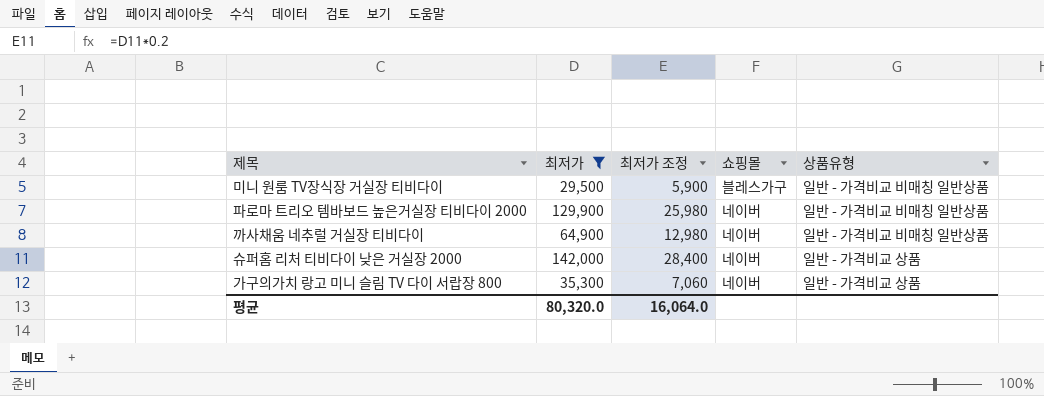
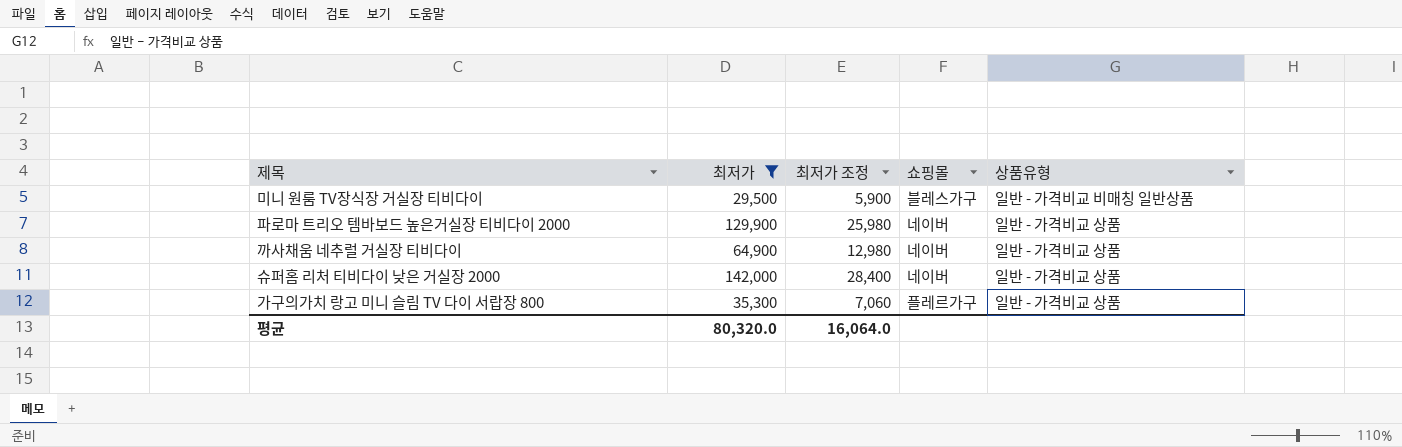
파로마 트리오 템바보드 높은거실장 티비다이 2000 | 상품유형: 일반 - 가격비교 비매칭 일반상품 -> 일반 - 가격비교 상품
까사채움 네추럴 거실장 티비다이 | 상품유형: 일반 - 가격비교 비매칭 일반상품 -> 일반 - 가격비교 상품
가구의가치 랑고 미니 슬림 TV 다이 서랍장 800 | 쇼핑몰: 네이버 -> 플레르가구

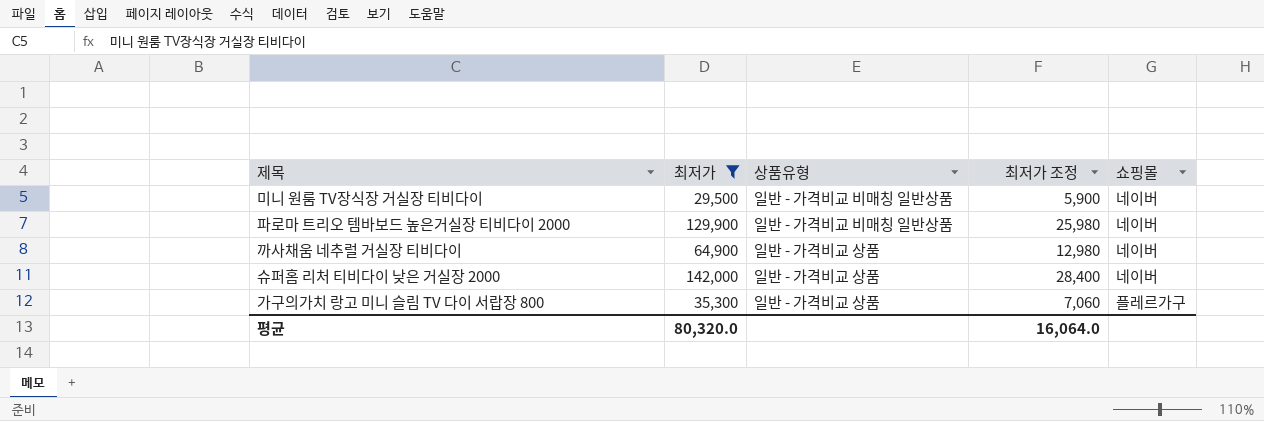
column 상품유형 | position: 5 -> 3
미니 원룸 TV장식장 거실장 티비다이 | 쇼핑몰: 블레스가구 -> 네이버
파로마 트리오 템바보드 높은거실장 티비다이 2000 | 상품유형: 일반 - 가격비교 상품 -> 일반 - 가격비교 비매칭 일반상품

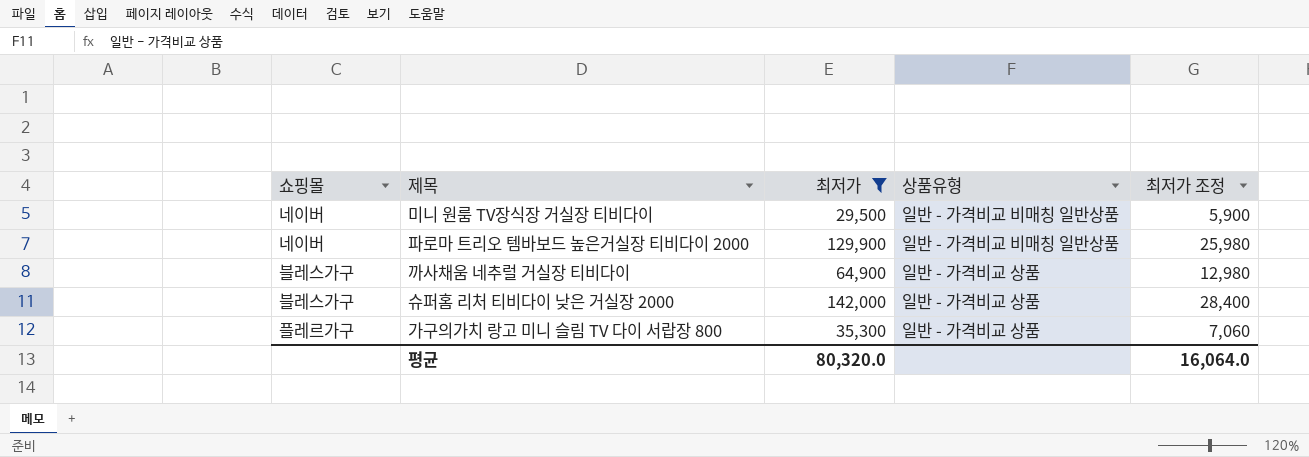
column 쇼핑몰 | position: 5 -> 1
까사채움 네추럴 거실장 티비다이 | 쇼핑몰: 네이버 -> 블레스가구
슈퍼홈 리처 티비다이 낮은 거실장 2000 | 쇼핑몰: 네이버 -> 블레스가구

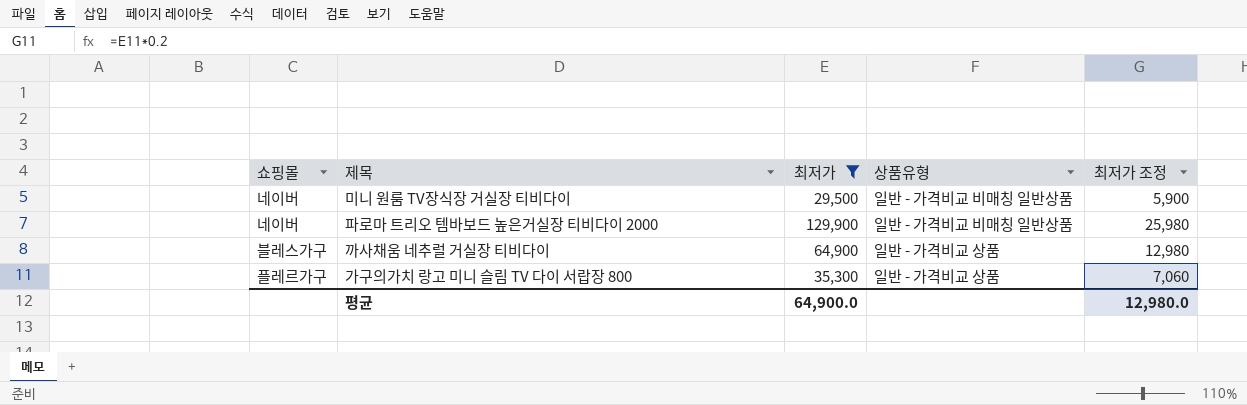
row 슈퍼홈 리처 티비다이 낮은 거실장 2000: 블레스가구 | 142,000 | 일반 - 가격비교 상품 | 28,400 -> none
평균 | 최저가: 80,320.0 -> 64,900.0
평균 | 최저가 조정: 16,064.0 -> 12,980.0

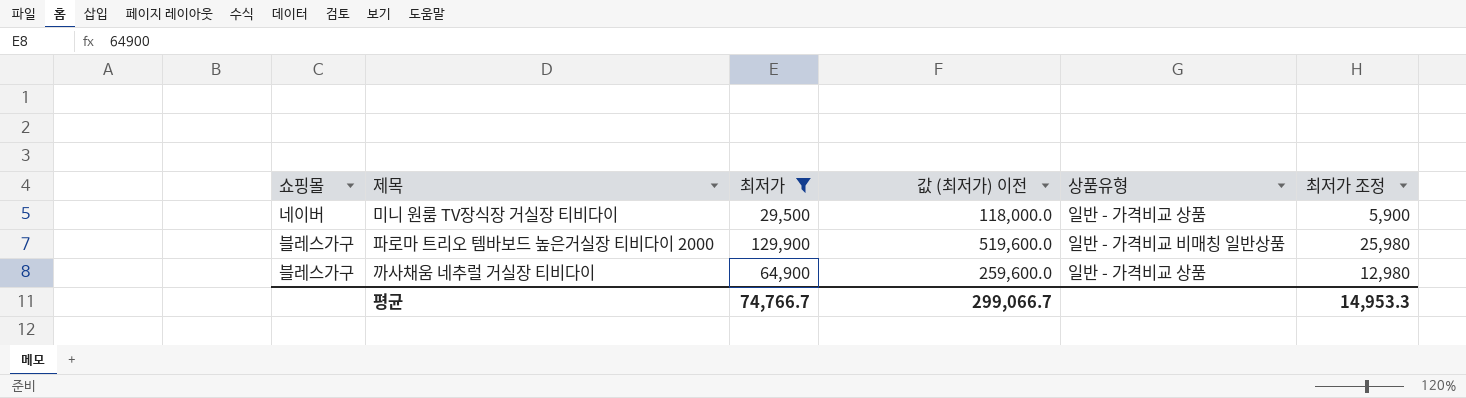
column 값 (최저가) 이전 | formula: none -> [최저가] * 4
row 가구의가치 랑고 미니 슬림 TV 다이 서랍장 800: 플레르가구 | 35,300 | 일반 - 가격비교 상품 | 7,060 -> none
미니 원룸 TV장식장 거실장 티비다이 | 상품유형: 일반 - 가격비교 비매칭 일반상품 -> 일반 - 가격비교 상품
파로마 트리오 템바보드 높은거실장 티비다이 2000 | 쇼핑몰: 네이버 -> 블레스가구
평균 | 최저가: 64,900.0 -> 74,766.7
평균 | 최저가 조정: 12,980.0 -> 14,953.3

